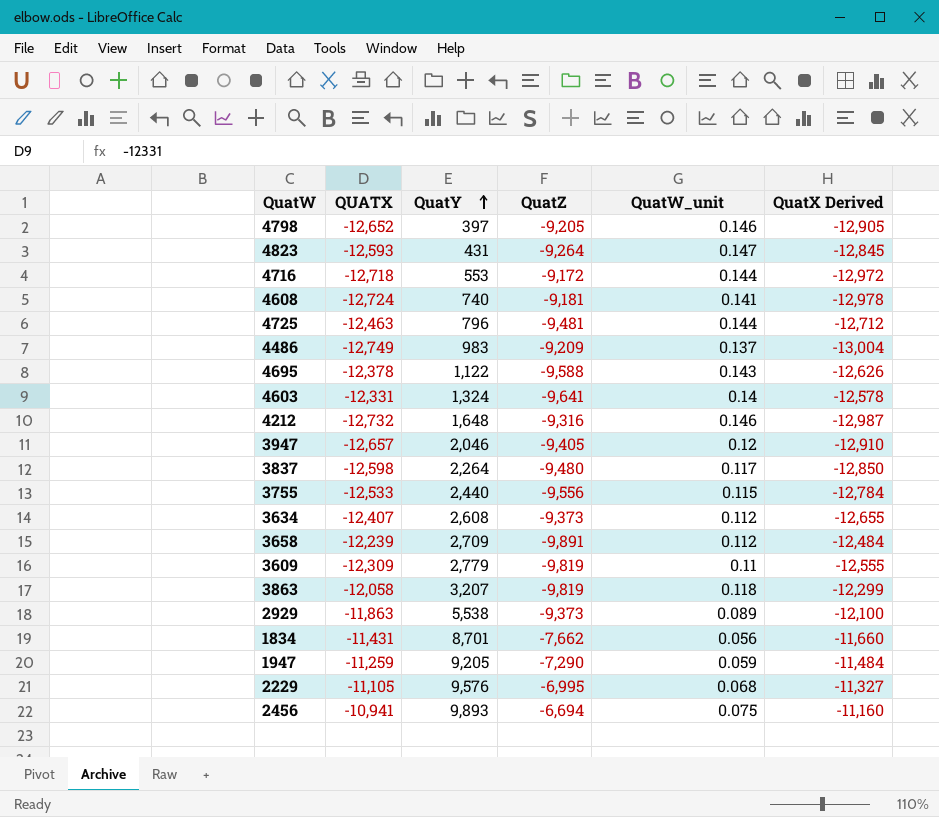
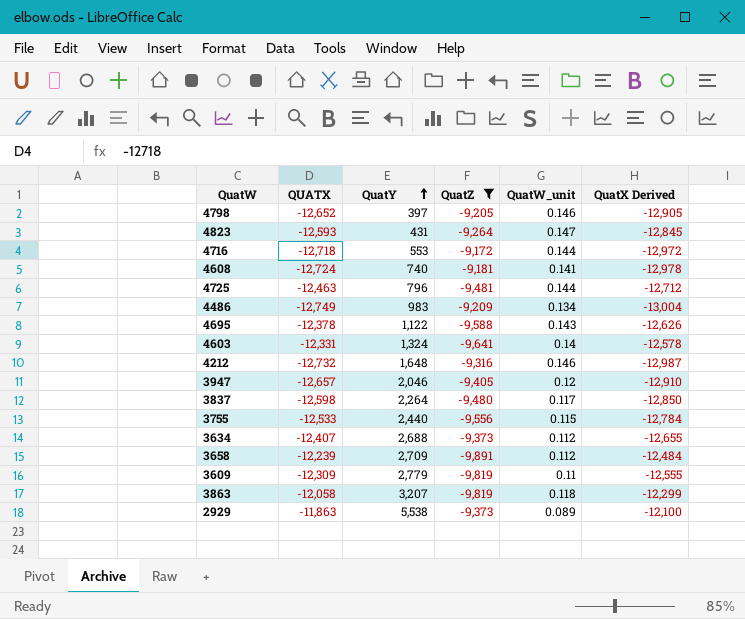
filter: none -> QuatZ <= -9,172
4486 | QuatW_unit: 0.137 -> 0.134
3634 | QuatY: 2,608 -> 2,688

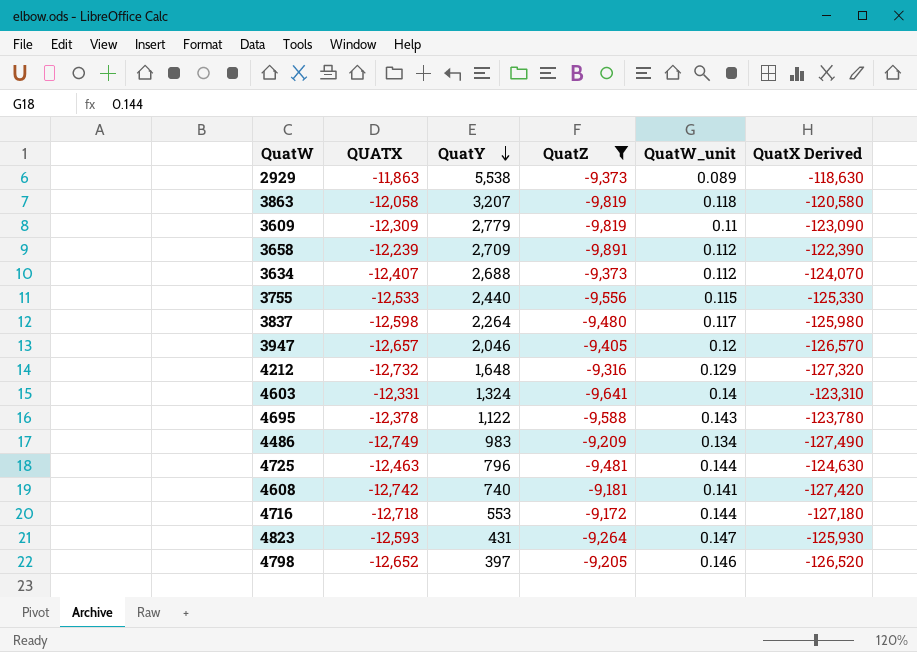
row order: QuatY ascending -> QuatY descending
column QuatX Derived | formula: [QUATX] * 1.02 -> [QUATX] * 10
4212 | QuatW_unit: 0.146 -> 0.129
4608 | QUATX: -12,724 -> -12,742

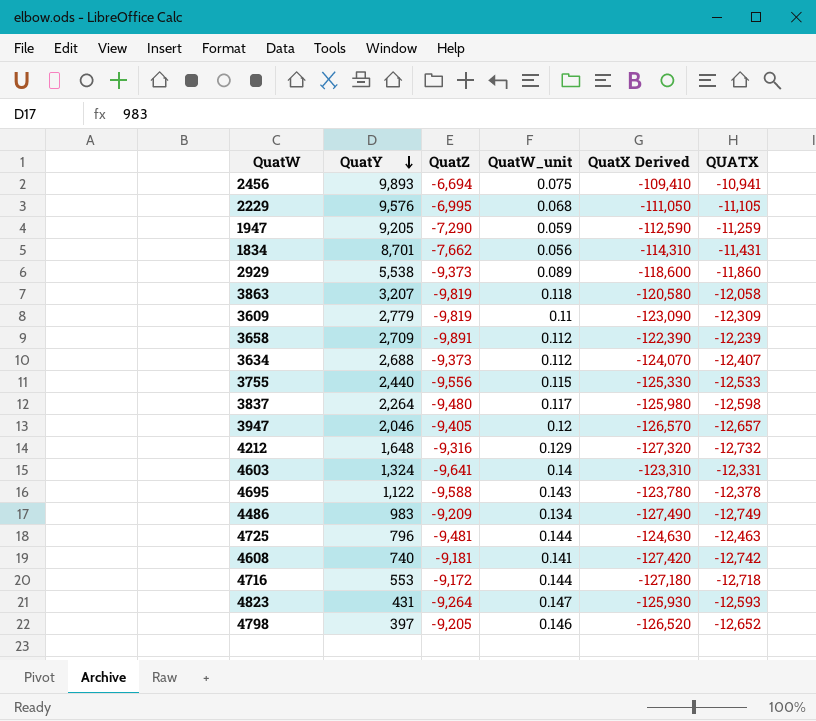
filter: QuatZ <= -9,172 -> none
column QUATX | position: 2 -> 6
2929 | QuatX Derived: -118,630 -> -118,600
2929 | QUATX: -11,863 -> -11,860

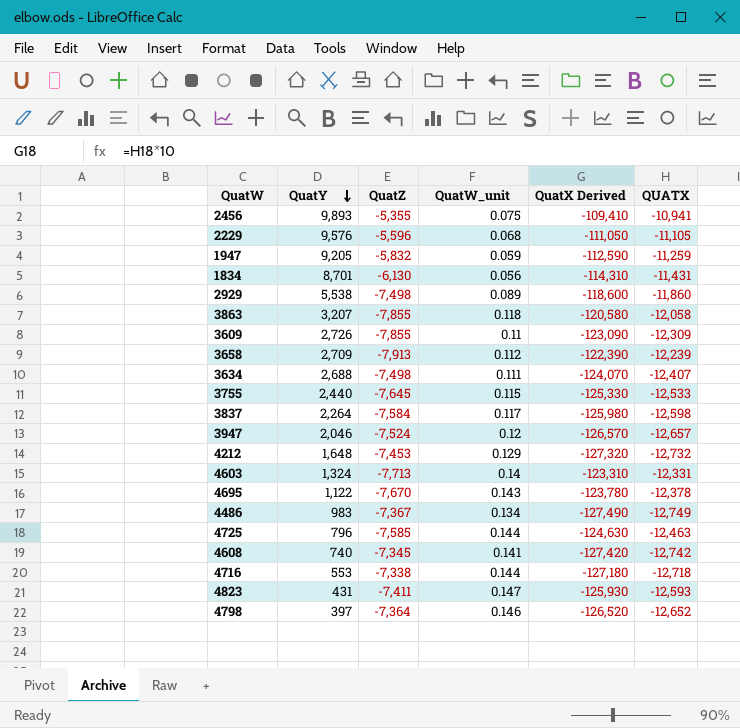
2456 | QuatZ: -6,694 -> -5,355
2229 | QuatZ: -6,995 -> -5,596
1947 | QuatZ: -7,290 -> -5,832
1834 | QuatZ: -7,662 -> -6,130
2929 | QuatZ: -9,373 -> -7,498
3863 | QuatZ: -9,819 -> -7,855
3609 | QuatY: 2,779 -> 2,726
3609 | QuatZ: -9,819 -> -7,855
3658 | QuatZ: -9,891 -> -7,913
3634 | QuatZ: -9,373 -> -7,498
3634 | QuatW_unit: 0.112 -> 0.111
3755 | QuatZ: -9,556 -> -7,645
3837 | QuatZ: -9,480 -> -7,584
3947 | QuatZ: -9,405 -> -7,524
4212 | QuatZ: -9,316 -> -7,453
4603 | QuatZ: -9,641 -> -7,713
4695 | QuatZ: -9,588 -> -7,670
4486 | QuatZ: -9,209 -> -7,367
4725 | QuatZ: -9,481 -> -7,585
4608 | QuatZ: -9,181 -> -7,345
4716 | QuatZ: -9,172 -> -7,338
4823 | QuatZ: -9,264 -> -7,411
4798 | QuatZ: -9,205 -> -7,364

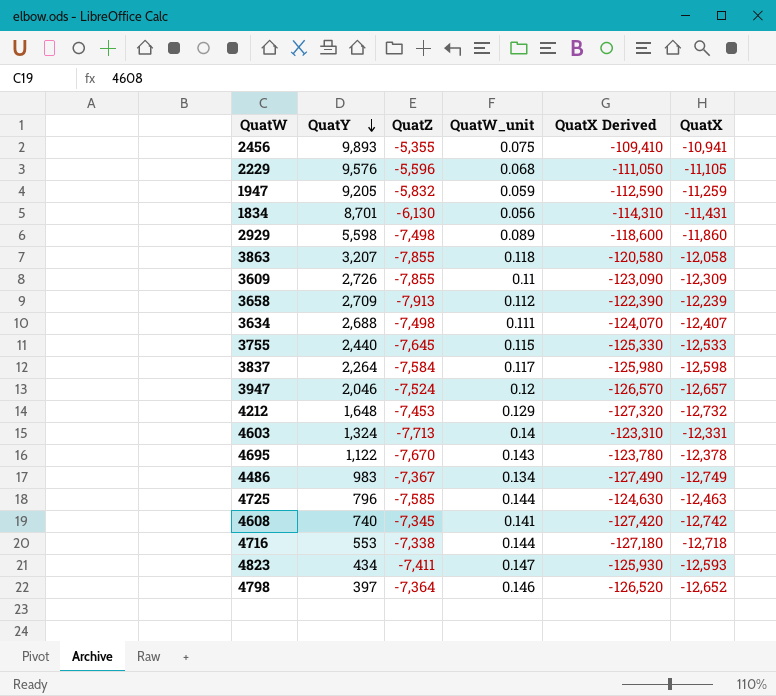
column name: QUATX -> QuatX
2929 | QuatY: 5,538 -> 5,598
4823 | QuatY: 431 -> 434

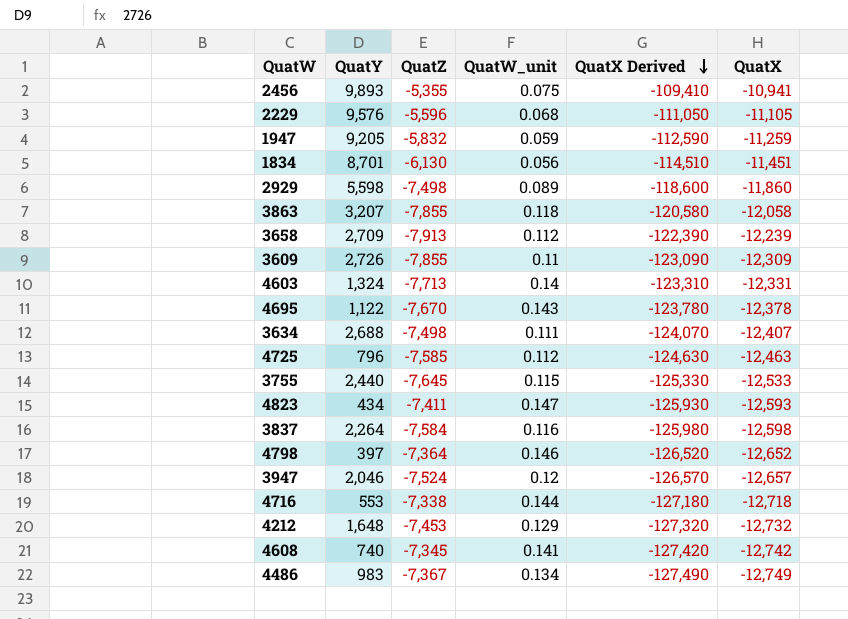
row order: QuatY descending -> QuatX Derived descending
1834 | QuatX Derived: -114,310 -> -114,510
1834 | QuatX: -11,431 -> -11,451
4725 | QuatW_unit: 0.144 -> 0.112
3837 | QuatW_unit: 0.117 -> 0.116

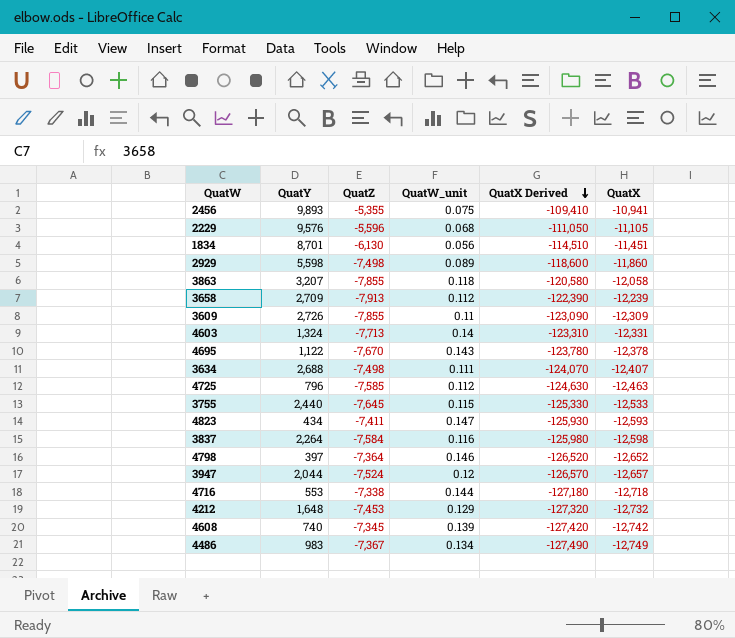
row 1947: 9,205 | -5,832 | 0.059 | -112,590 | -11,259 -> none
3947 | QuatY: 2,046 -> 2,044
4608 | QuatW_unit: 0.141 -> 0.139

